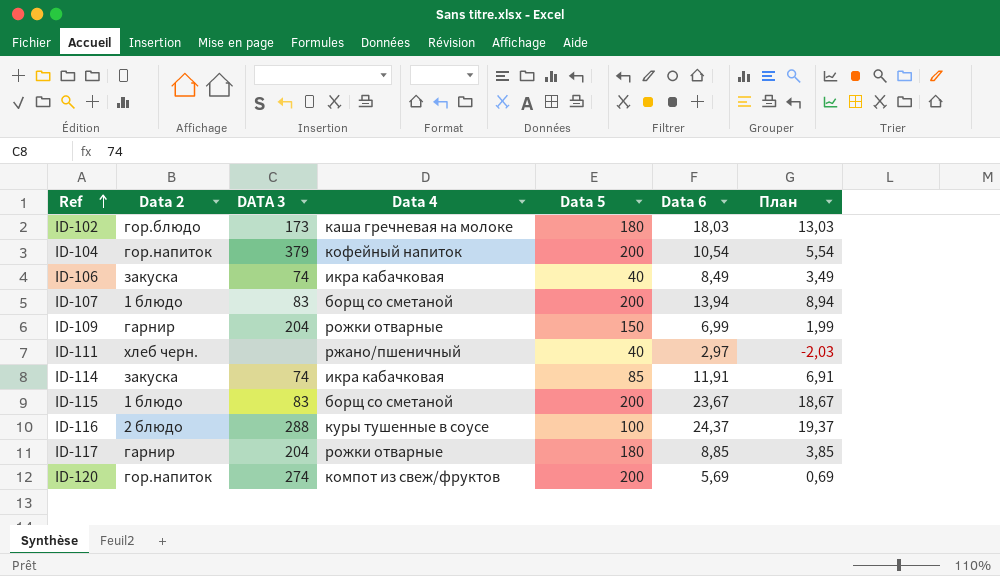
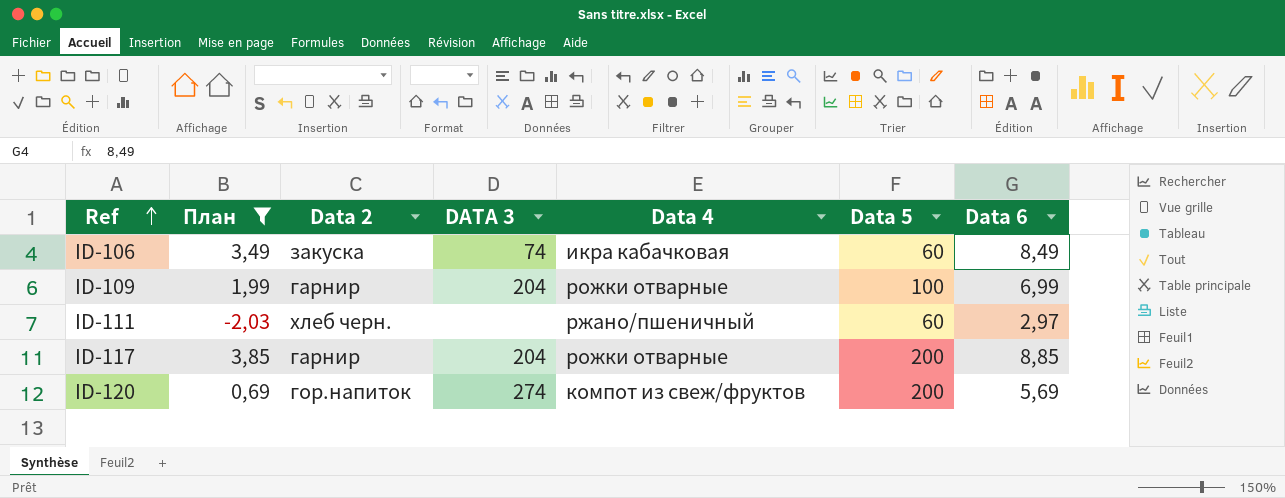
filter: none -> План <= 3,85
column План | position: 7 -> 2
ID-106 | Data 5: 40 -> 60
ID-109 | Data 5: 150 -> 100
ID-111 | Data 5: 40 -> 60
ID-117 | Data 5: 180 -> 200

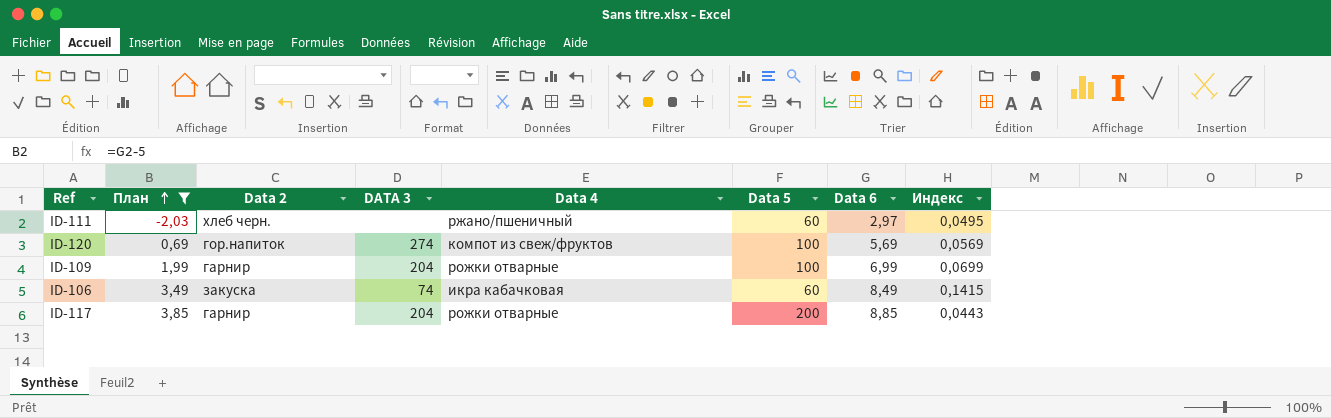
row order: Ref ascending -> План ascending
column Индекс | formula: none -> [Data 6] / [Data 5]
ID-120 | Data 5: 200 -> 100

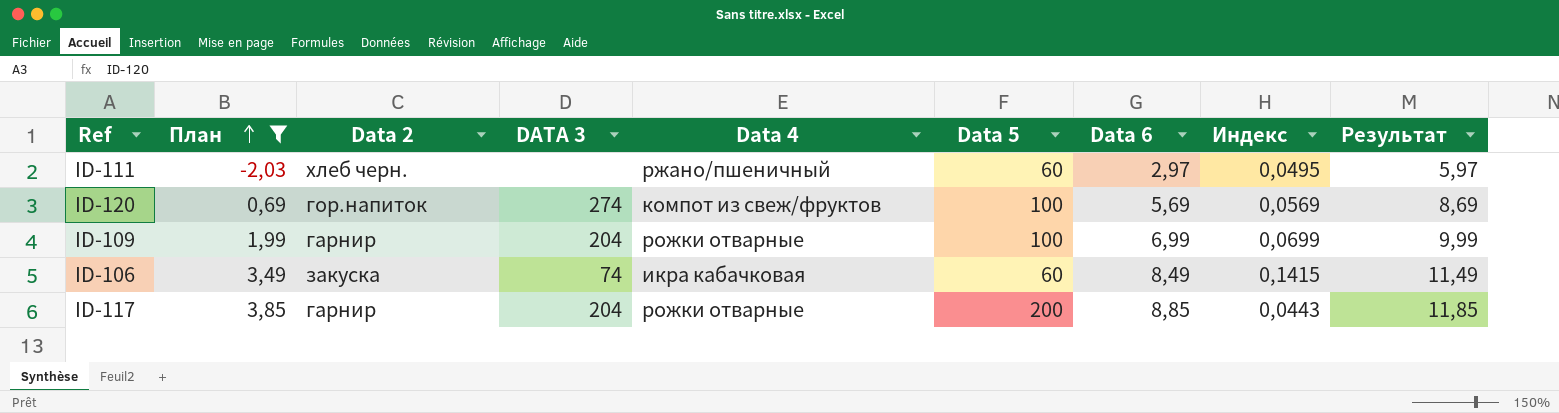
column Результат | formula: none -> [Data 6] + 3

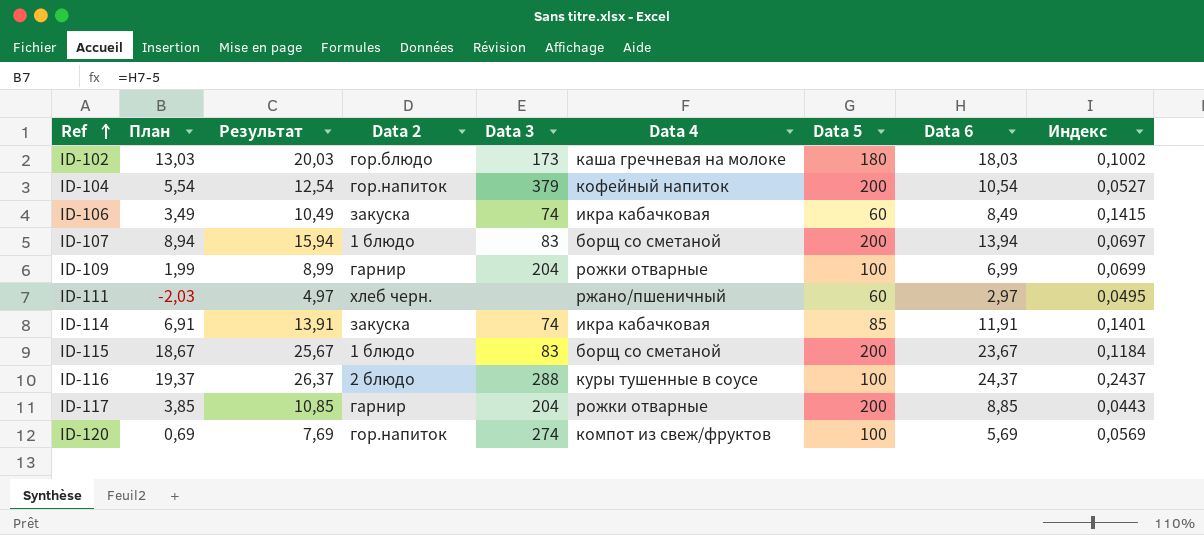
filter: План <= 3,85 -> none
row order: План ascending -> Ref ascending
column Результат | formula: [Data 6] + 3 -> [Data 6] + 2
column Результат | position: 9 -> 3
column name: DATA 3 -> Data 3

